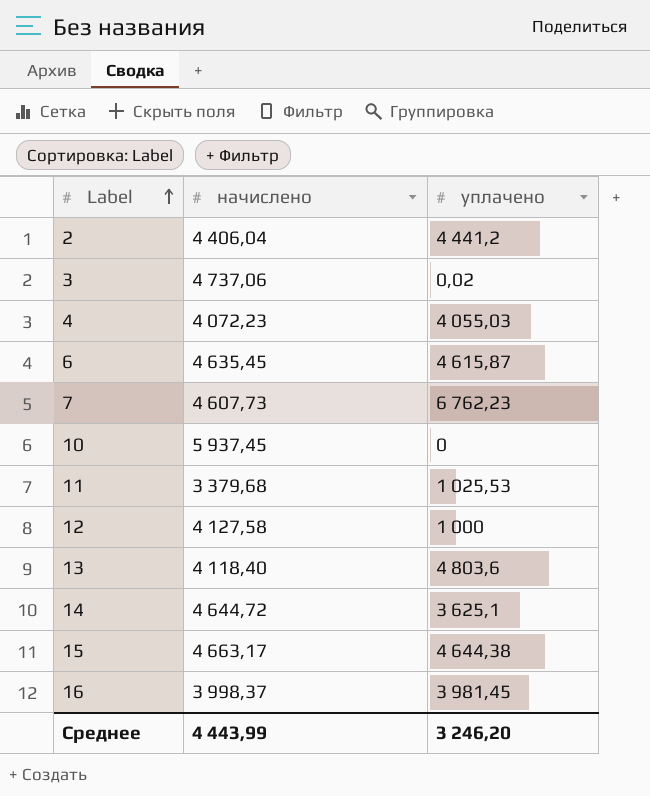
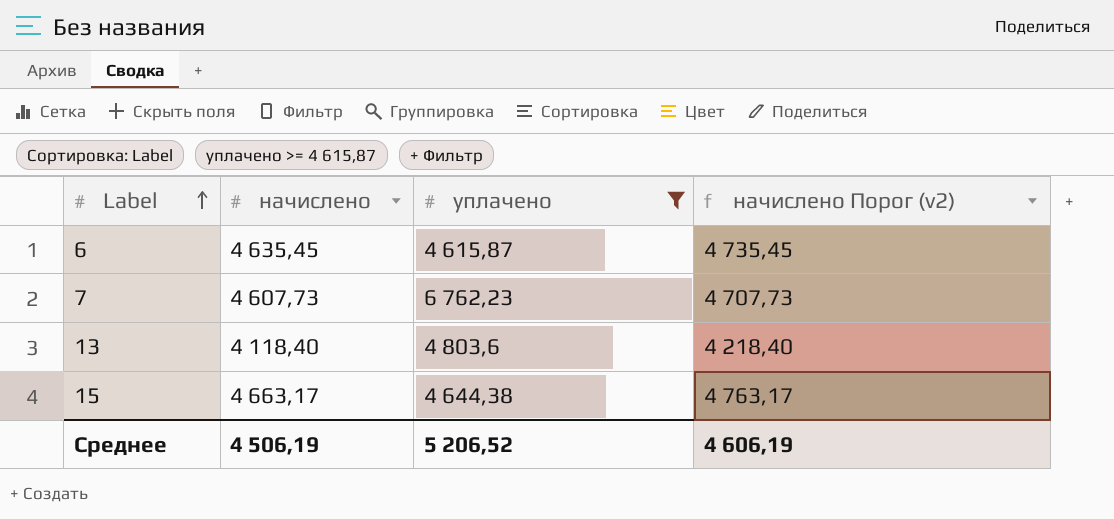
filter: none -> уплачено >= 4 615,87
column начислено Порог (v2) | formula: none -> [начислено] + 100
Среднее | начислено: 4 443,99 -> 4 506,19
Среднее | уплачено: 3 246,20 -> 5 206,52

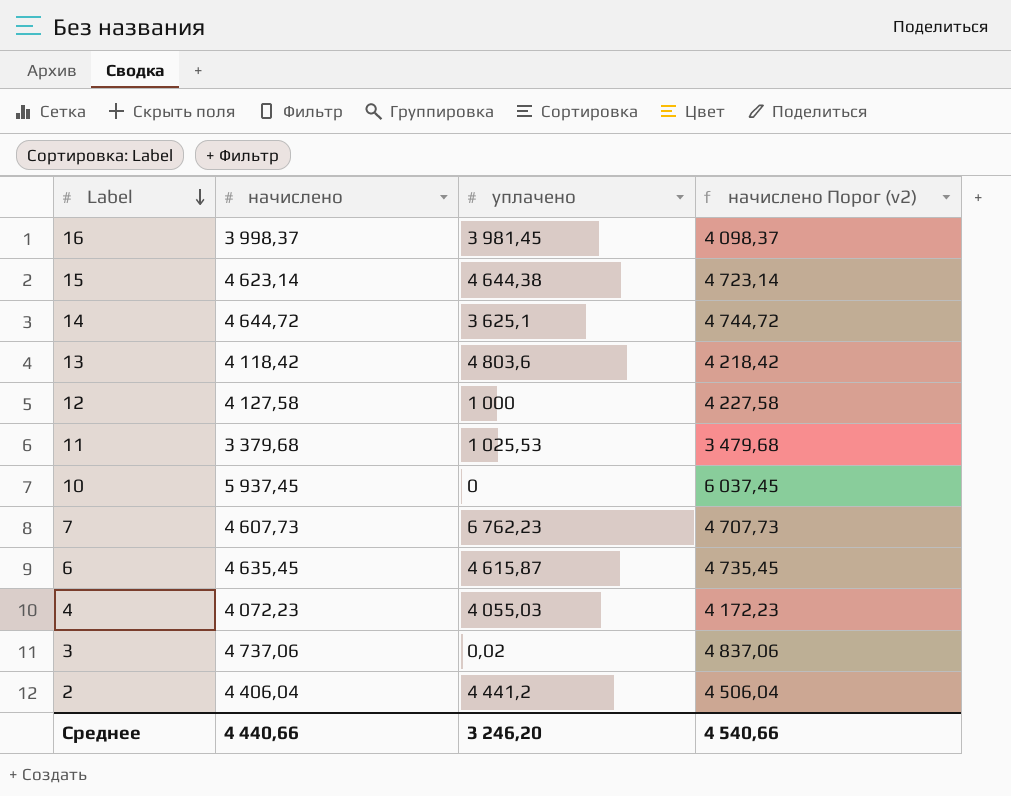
filter: уплачено >= 4 615,87 -> none
row order: Label ascending -> Label descending
15 | начислено: 4 663,17 -> 4 623,14
15 | начислено Порог (v2): 4 763,17 -> 4 723,14
13 | начислено: 4 118,40 -> 4 118,42
13 | начислено Порог (v2): 4 218,40 -> 4 218,42
Среднее | начислено: 4 506,19 -> 4 440,66
Среднее | уплачено: 5 206,52 -> 3 246,20
Среднее | начислено Порог (v2): 4 606,19 -> 4 540,66

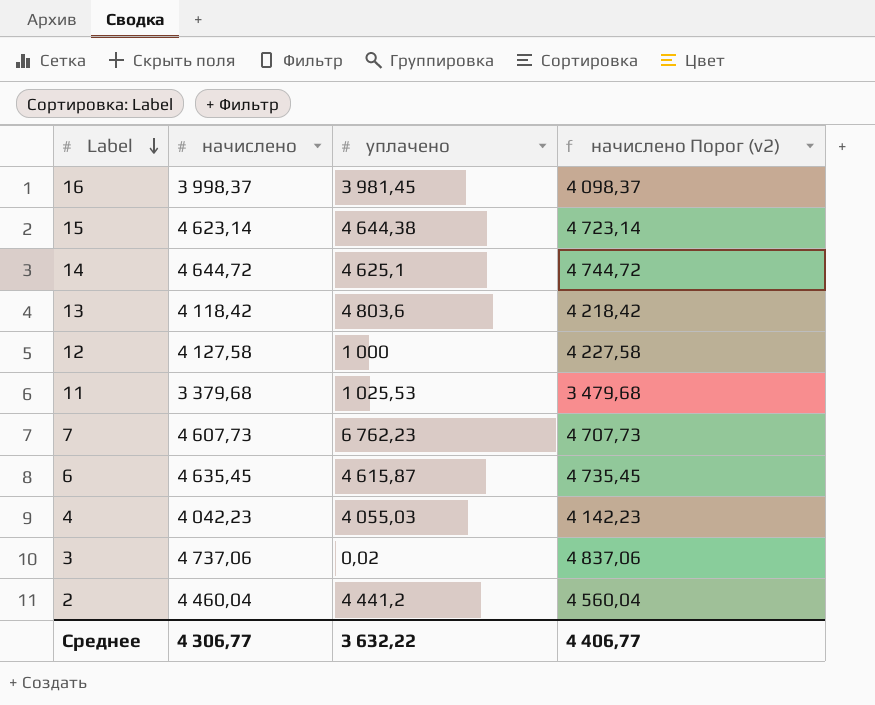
row 10: 5 937,45 | 0 | 6 037,45 -> none
14 | уплачено: 3 625,1 -> 4 625,1
4 | начислено: 4 072,23 -> 4 042,23
4 | начислено Порог (v2): 4 172,23 -> 4 142,23
2 | начислено: 4 406,04 -> 4 460,04
2 | начислено Порог (v2): 4 506,04 -> 4 560,04
Среднее | начислено: 4 440,66 -> 4 306,77
Среднее | уплачено: 3 246,20 -> 3 632,22
Среднее | начислено Порог (v2): 4 540,66 -> 4 406,77

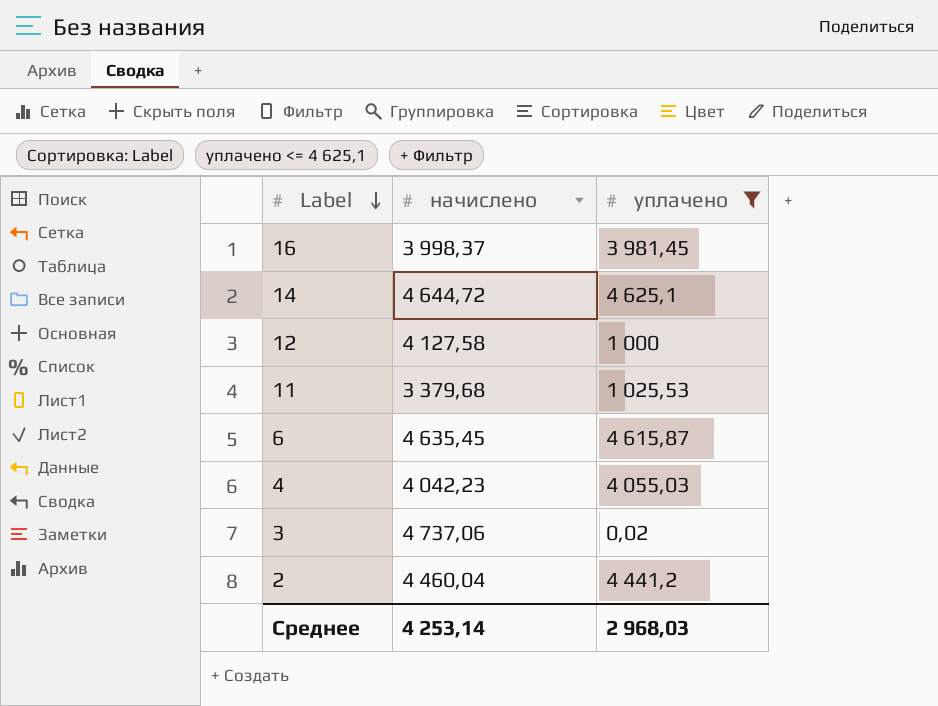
filter: none -> уплачено <= 4 625,1
column начислено Порог (v2) | formula: [начислено] + 100 -> none
Среднее | начислено: 4 306,77 -> 4 253,14
Среднее | уплачено: 3 632,22 -> 2 968,03

